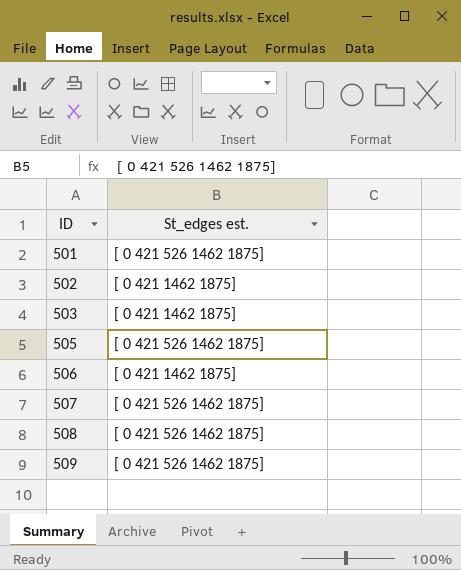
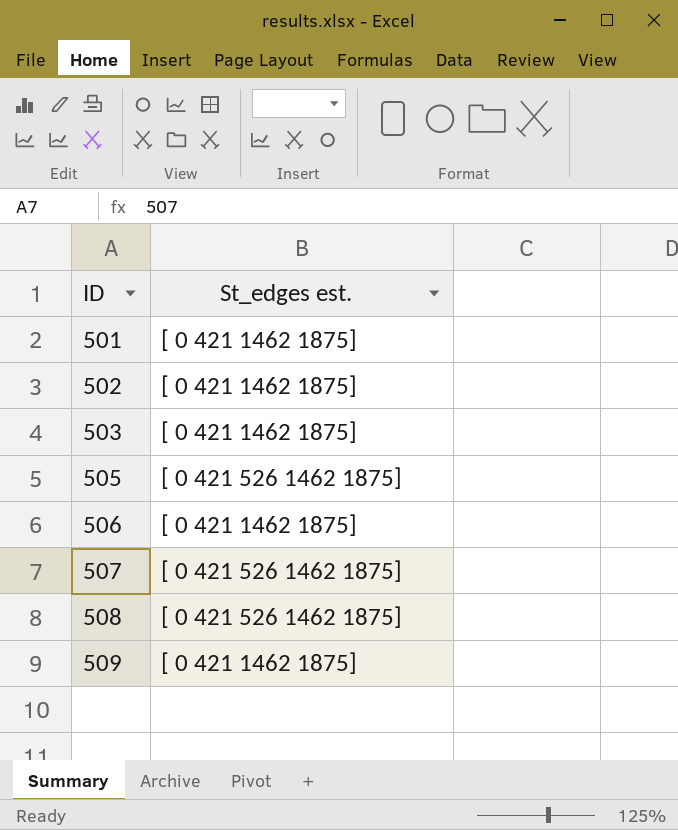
501 | St_edges est.: [ 0 421 526 1462 1875] -> [ 0 421 1462 1875]
509 | St_edges est.: [ 0 421 526 1462 1875] -> [ 0 421 1462 1875]

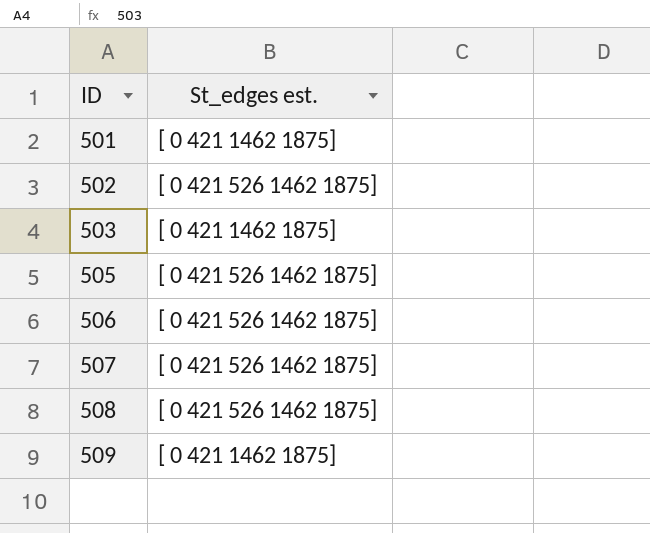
502 | St_edges est.: [ 0 421 1462 1875] -> [ 0 421 526 1462 1875]
506 | St_edges est.: [ 0 421 1462 1875] -> [ 0 421 526 1462 1875]

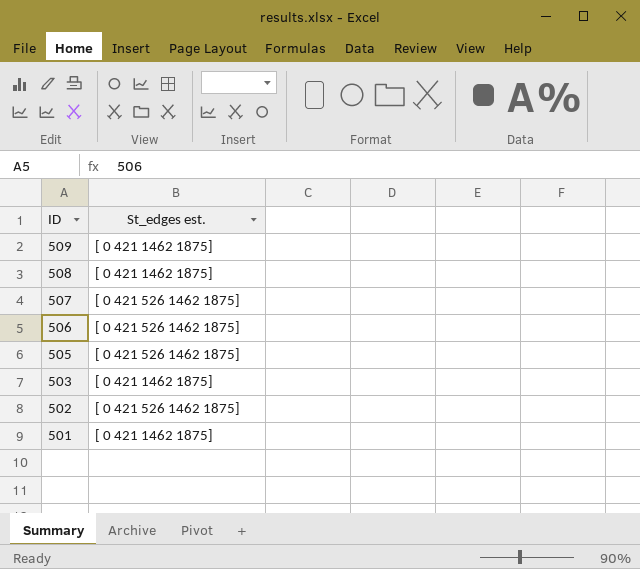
row order: ID ascending -> ID descending
508 | St_edges est.: [ 0 421 526 1462 1875] -> [ 0 421 1462 1875]

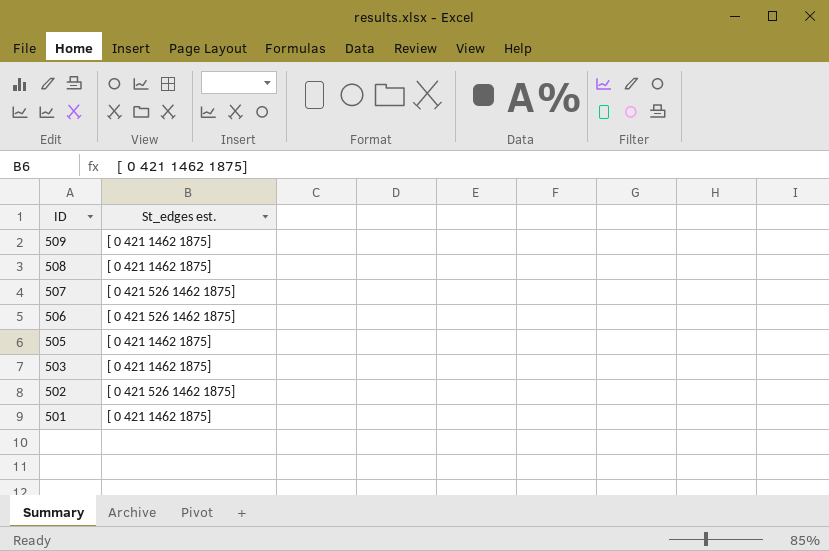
505 | St_edges est.: [ 0 421 526 1462 1875] -> [ 0 421 1462 1875]

